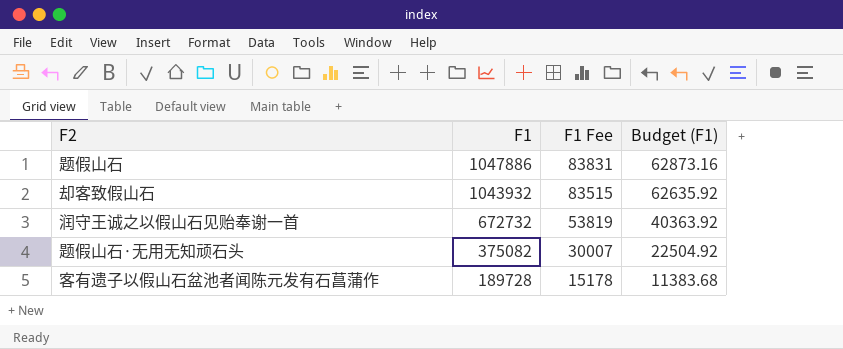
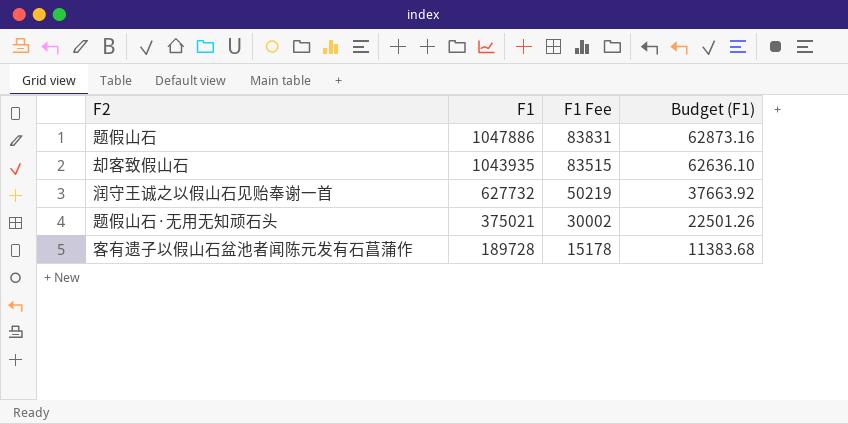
却客致假山石 | F1: 1043932 -> 1043935
却客致假山石 | Budget (F1): 62635.92 -> 62636.10
润守王诚之以假山石见贻奉谢一首 | F1: 672732 -> 627732
润守王诚之以假山石见贻奉谢一首 | F1 Fee: 53819 -> 50219
润守王诚之以假山石见贻奉谢一首 | Budget (F1): 40363.92 -> 37663.92
题假山石·无用无知顽石头 | F1: 375082 -> 375021
题假山石·无用无知顽石头 | F1 Fee: 30007 -> 30002
题假山石·无用无知顽石头 | Budget (F1): 22504.92 -> 22501.26

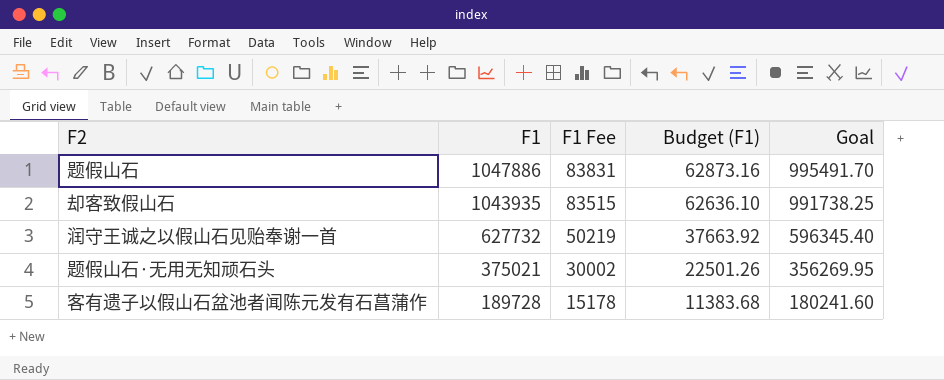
column Goal | formula: none -> [F1] * 0.95

